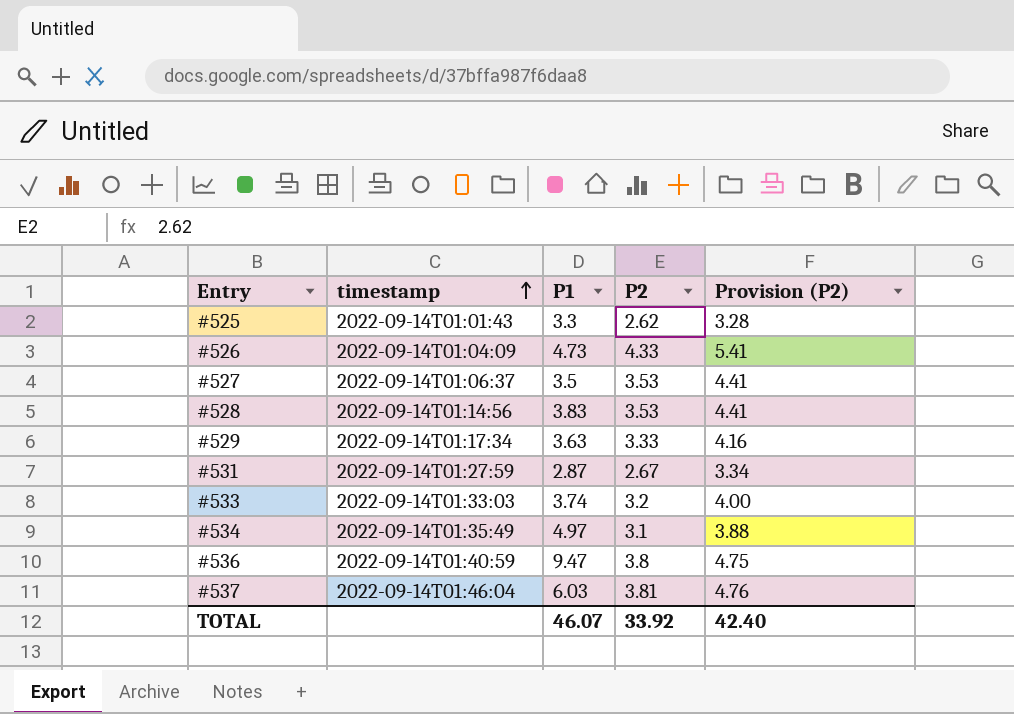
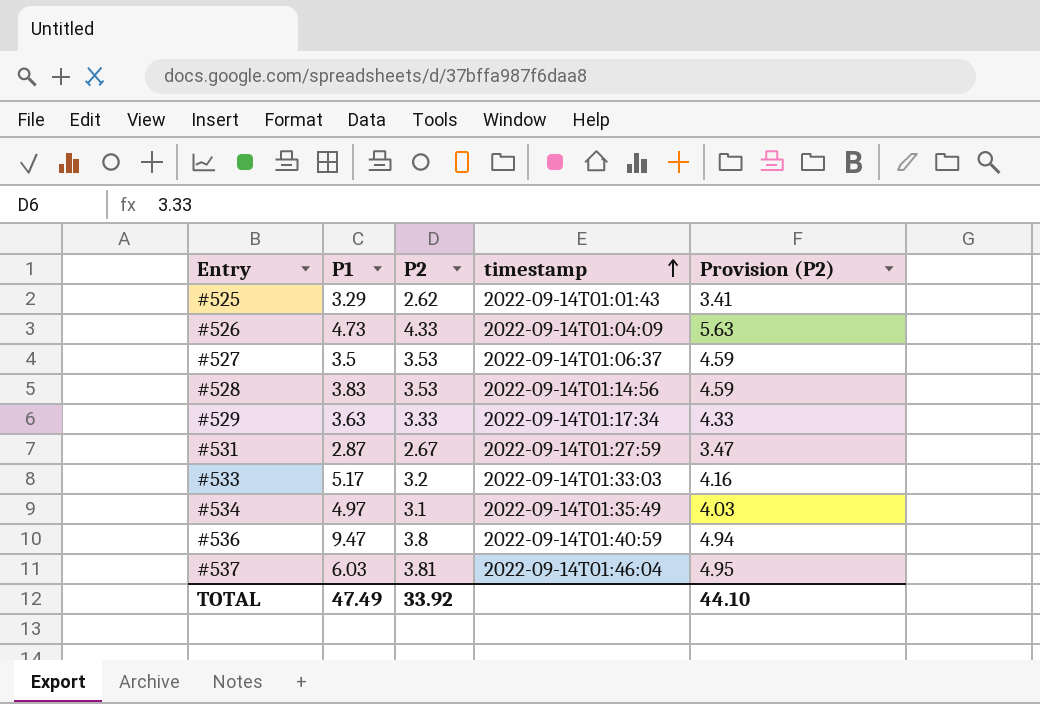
column timestamp | position: 2 -> 4
column Provision (P2) | formula: [P2] * 1.25 -> [P2] * 1.3
#525 | P1: 3.3 -> 3.29
#533 | P1: 3.74 -> 5.17
TOTAL | P1: 46.07 -> 47.49
TOTAL | Provision (P2): 42.40 -> 44.10

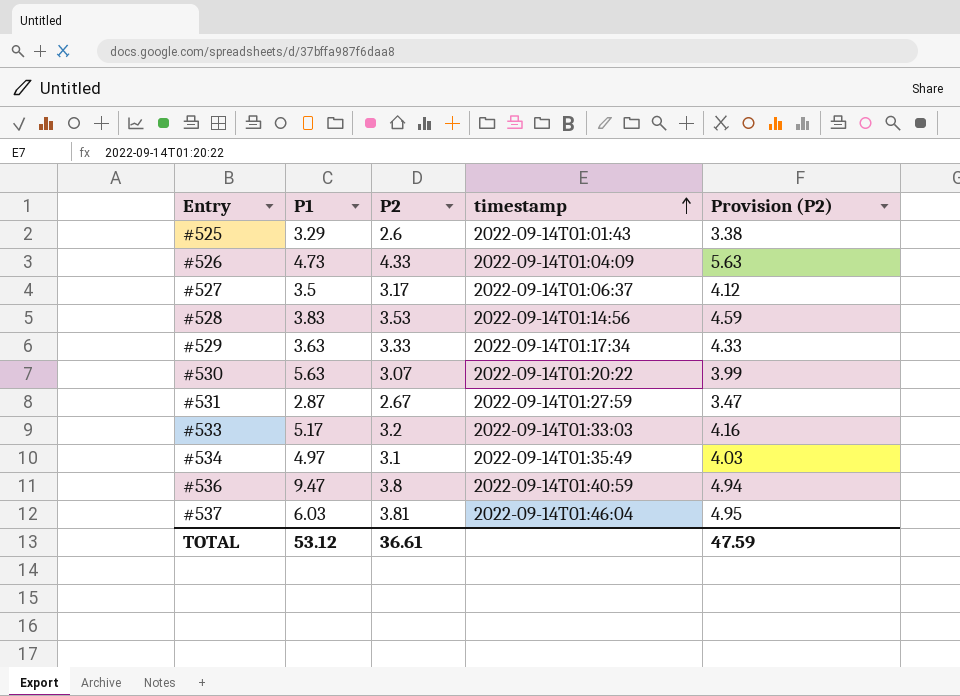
#525 | P2: 2.62 -> 2.6
#525 | Provision (P2): 3.41 -> 3.38
#527 | P2: 3.53 -> 3.17
#527 | Provision (P2): 4.59 -> 4.12
row #530: none -> 5.63 | 3.07 | 2022-09-14T01:20:22 | 3.99
TOTAL | P1: 47.49 -> 53.12
TOTAL | P2: 33.92 -> 36.61
TOTAL | Provision (P2): 44.10 -> 47.59

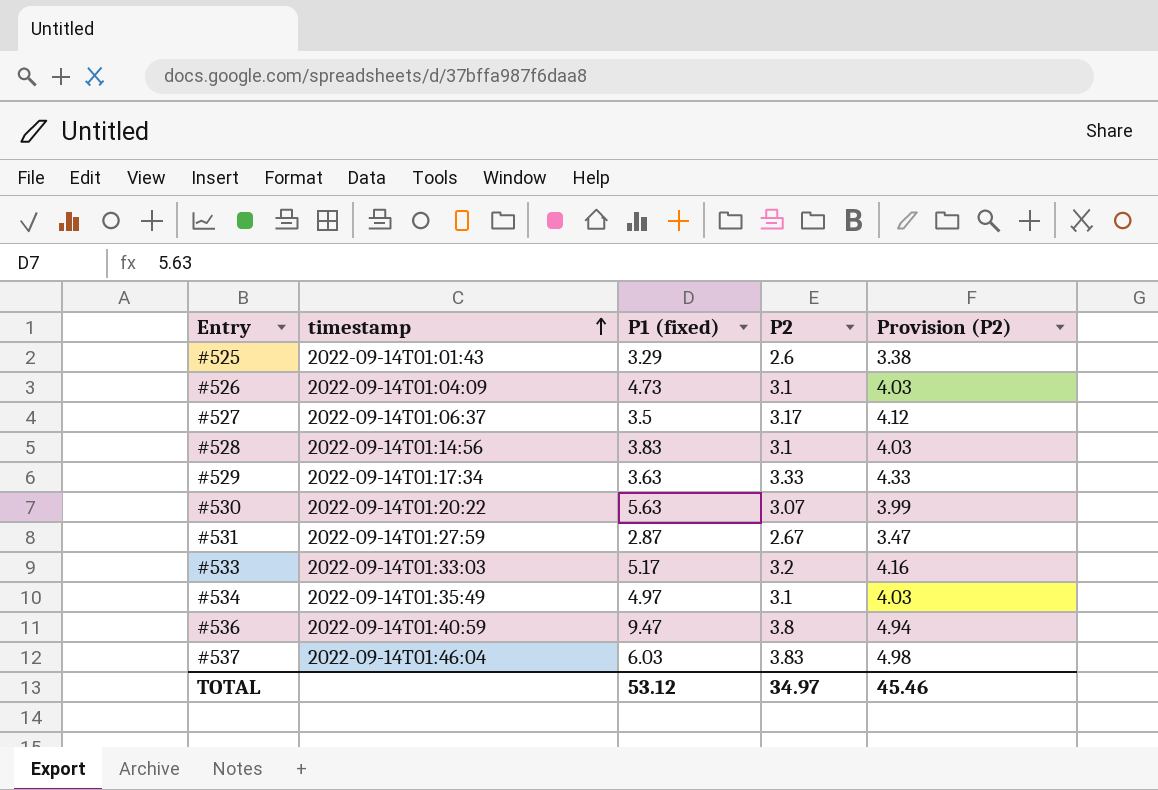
column timestamp | position: 4 -> 2
column name: P1 -> P1 (fixed)
#526 | P2: 4.33 -> 3.1
#526 | Provision (P2): 5.63 -> 4.03
#528 | P2: 3.53 -> 3.1
#528 | Provision (P2): 4.59 -> 4.03
#537 | P2: 3.81 -> 3.83
#537 | Provision (P2): 4.95 -> 4.98
TOTAL | P2: 36.61 -> 34.97
TOTAL | Provision (P2): 47.59 -> 45.46

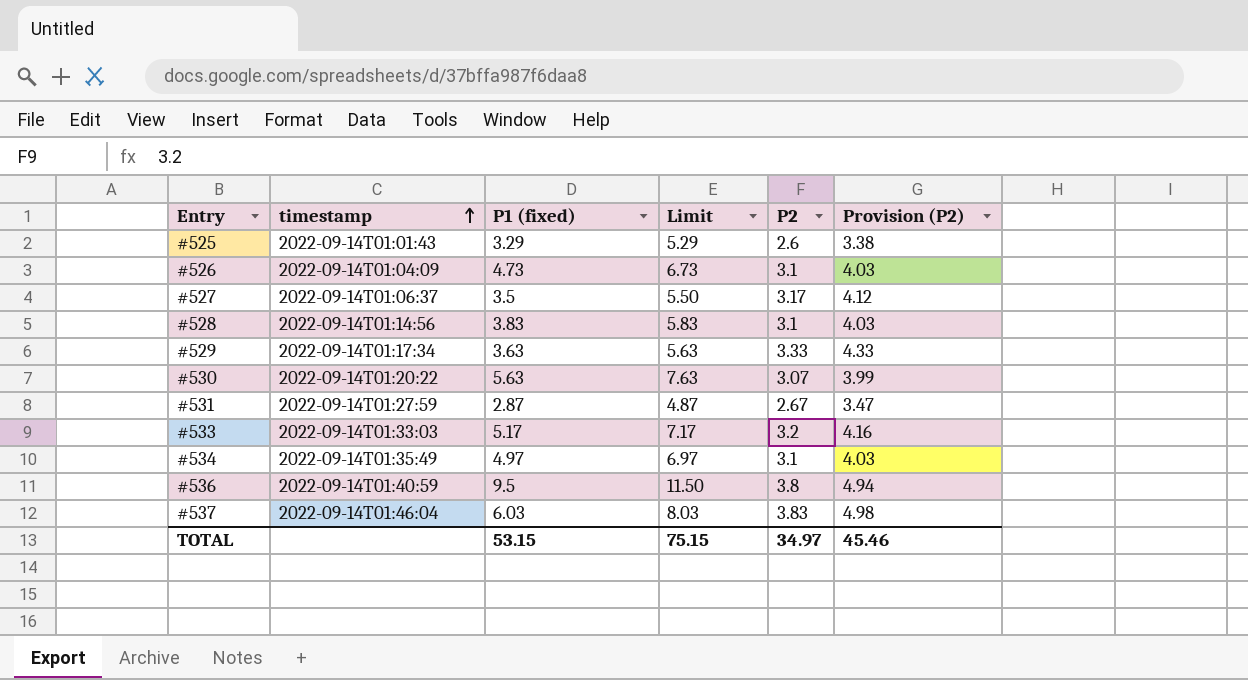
column Limit | formula: none -> [P1 (fixed)] + 2
#536 | P1 (fixed): 9.47 -> 9.5
TOTAL | P1 (fixed): 53.12 -> 53.15

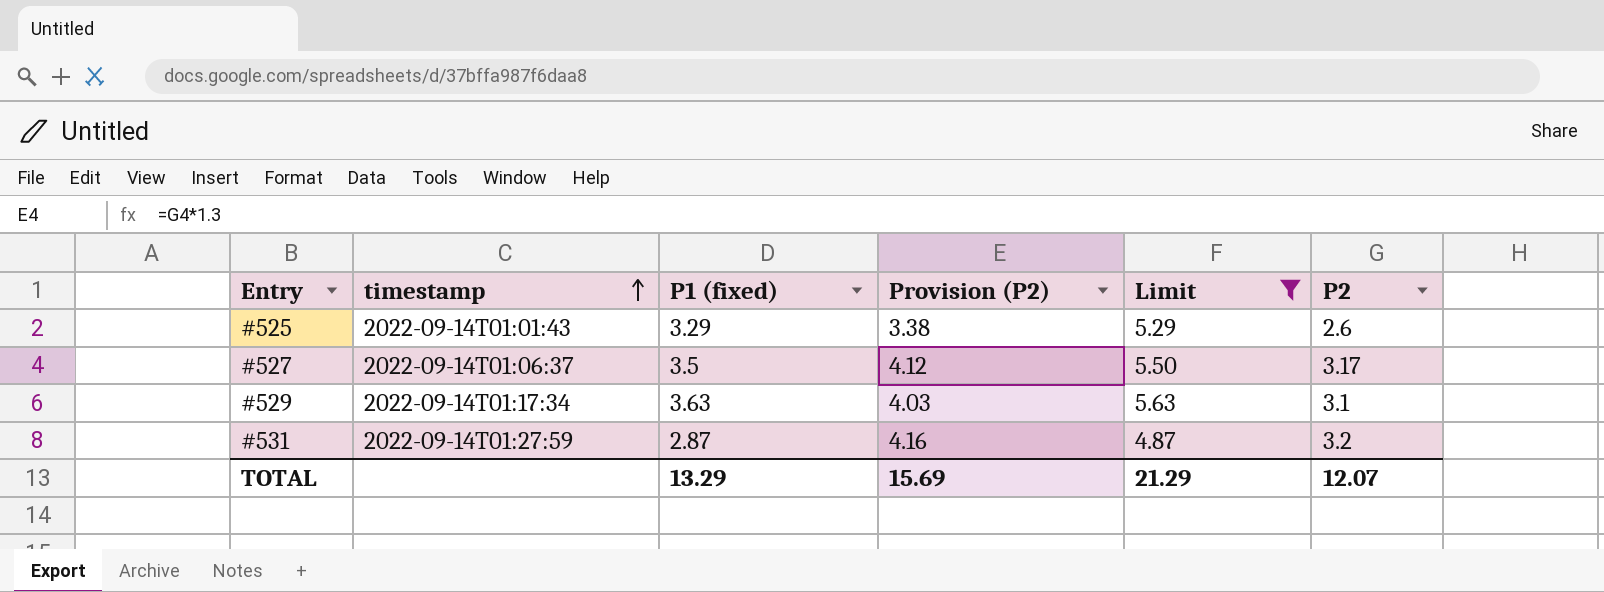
filter: none -> Limit <= 5.63
column Provision (P2) | position: 6 -> 4
#529 | Provision (P2): 4.33 -> 4.03
#529 | P2: 3.33 -> 3.1
#531 | Provision (P2): 3.47 -> 4.16
#531 | P2: 2.67 -> 3.2
TOTAL | P1 (fixed): 53.15 -> 13.29
TOTAL | Provision (P2): 45.46 -> 15.69
TOTAL | Limit: 75.15 -> 21.29
TOTAL | P2: 34.97 -> 12.07

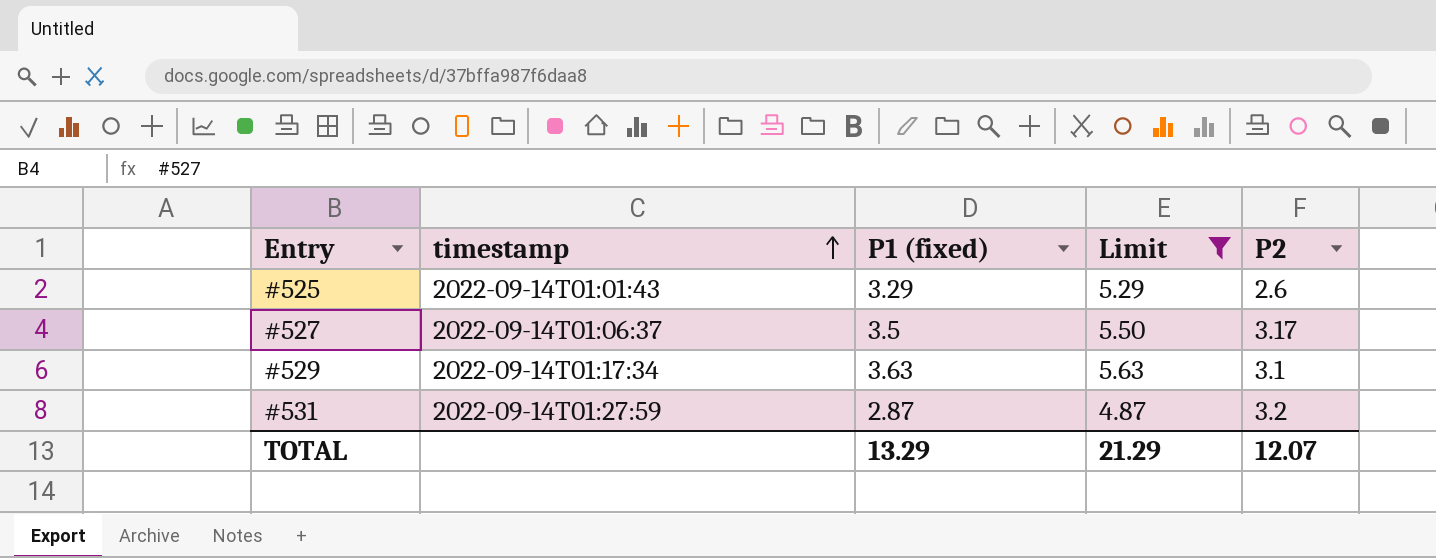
column Provision (P2) | formula: [P2] * 1.3 -> none

